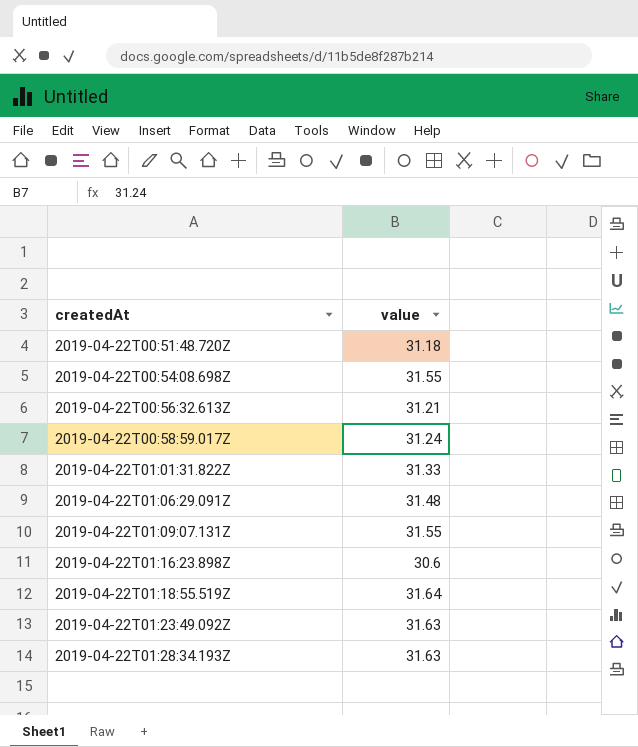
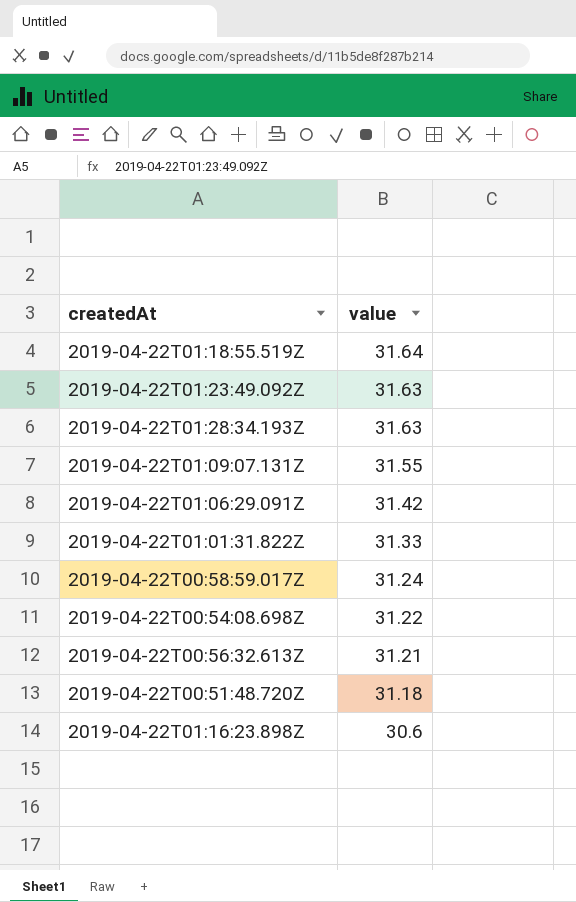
row order: createdAt ascending -> value descending
2019-04-22T01:06:29.091Z | value: 31.48 -> 31.42
2019-04-22T00:54:08.698Z | value: 31.55 -> 31.22

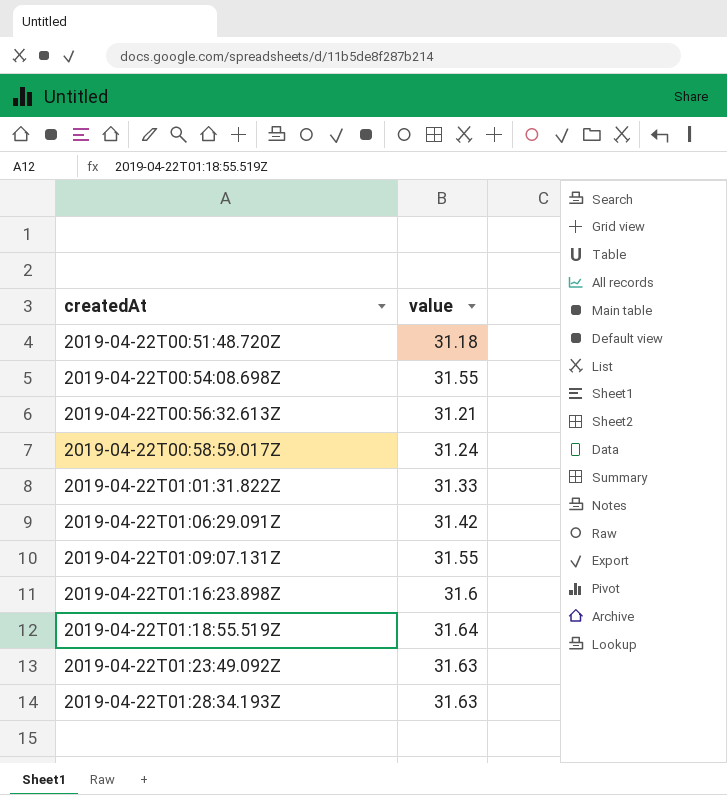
row order: value descending -> createdAt ascending
2019-04-22T00:54:08.698Z | value: 31.22 -> 31.55
2019-04-22T01:16:23.898Z | value: 30.6 -> 31.6

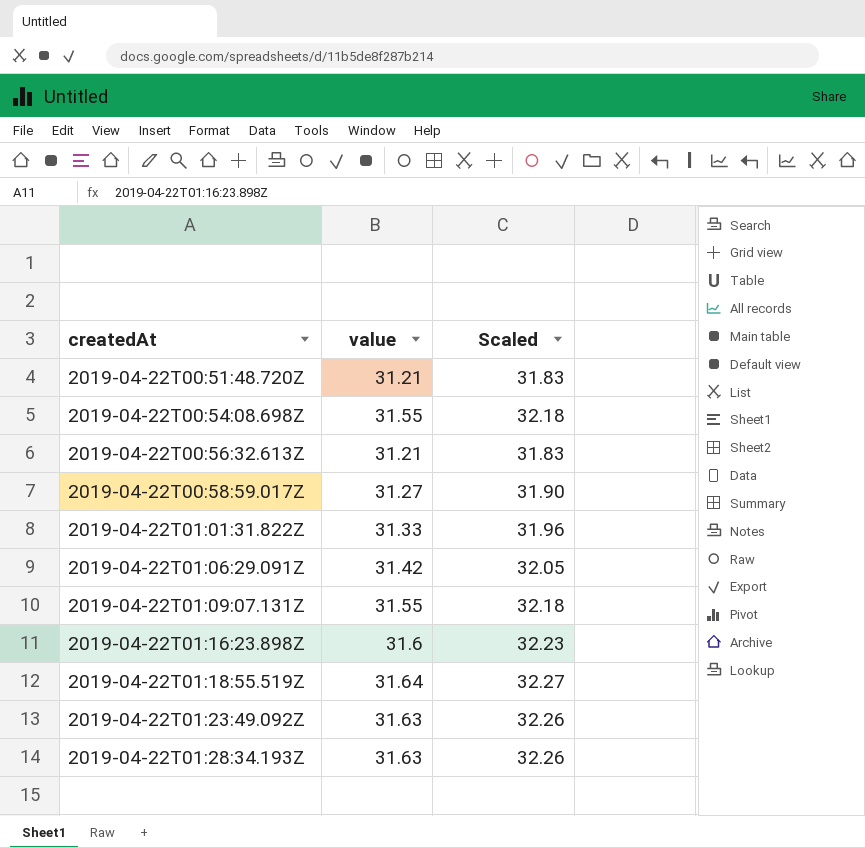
column Scaled | formula: none -> [value] * 1.02
2019-04-22T00:51:48.720Z | value: 31.18 -> 31.21
2019-04-22T00:58:59.017Z | value: 31.24 -> 31.27

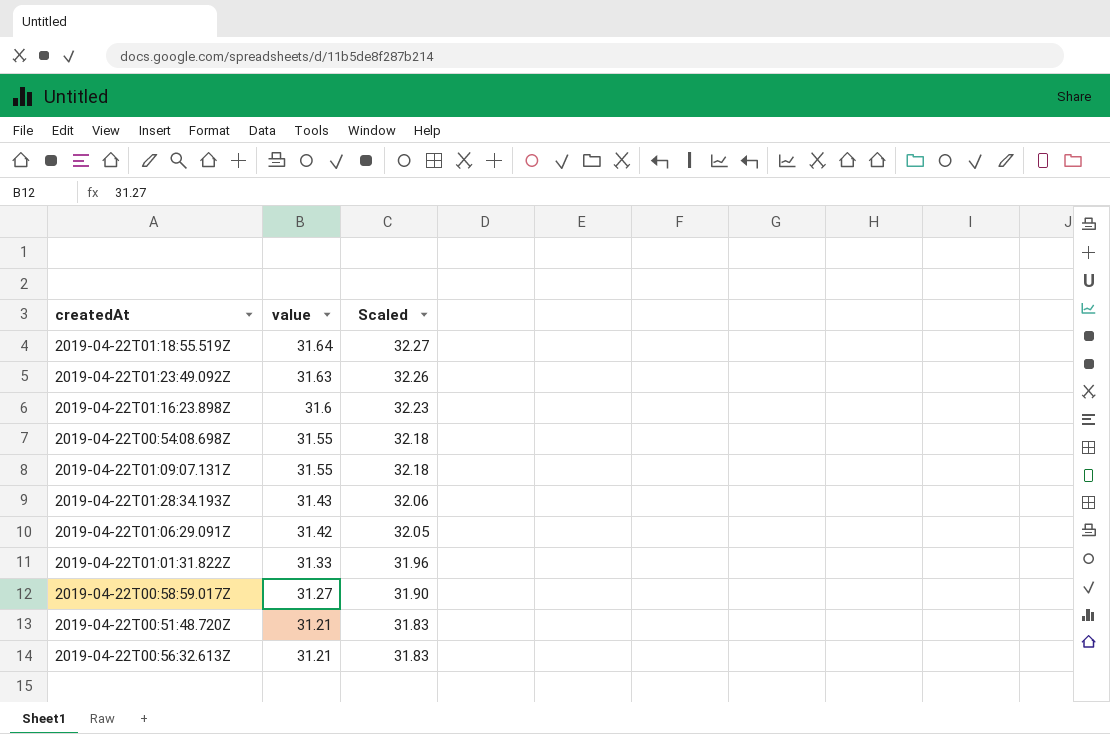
row order: createdAt ascending -> value descending
2019-04-22T01:28:34.193Z | value: 31.63 -> 31.43
2019-04-22T01:28:34.193Z | Scaled: 32.26 -> 32.06

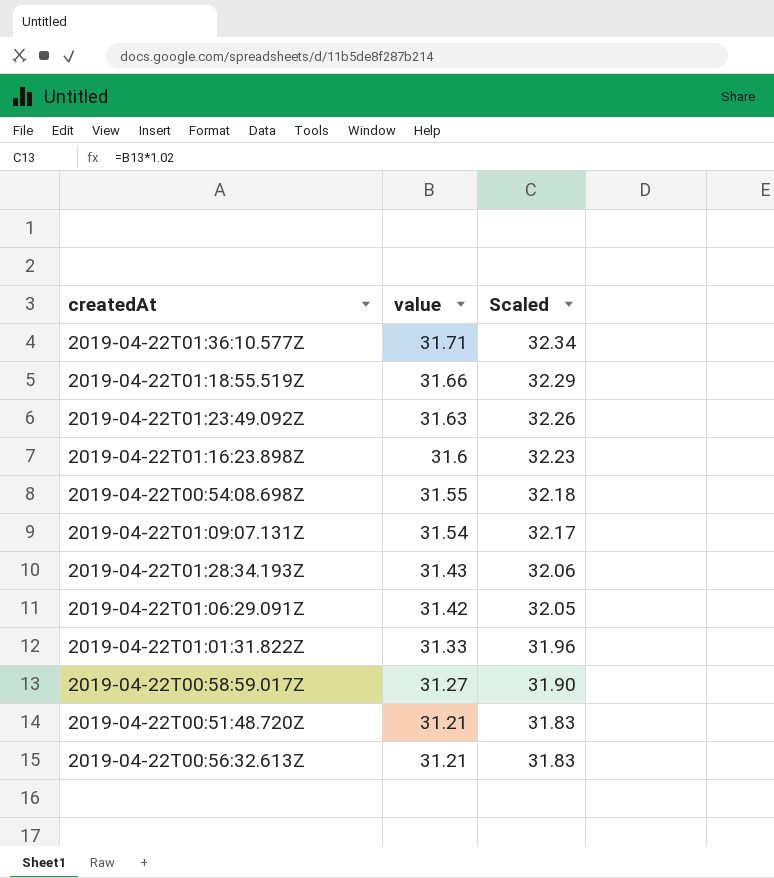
row 2019-04-22T01:36:10.577Z: none -> 31.71 | 32.34
2019-04-22T01:18:55.519Z | value: 31.64 -> 31.66
2019-04-22T01:18:55.519Z | Scaled: 32.27 -> 32.29
2019-04-22T01:09:07.131Z | value: 31.55 -> 31.54
2019-04-22T01:09:07.131Z | Scaled: 32.18 -> 32.17

